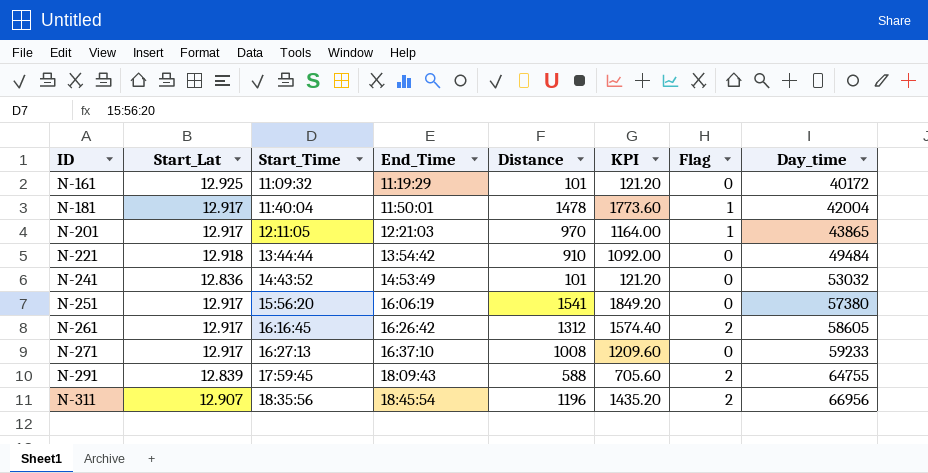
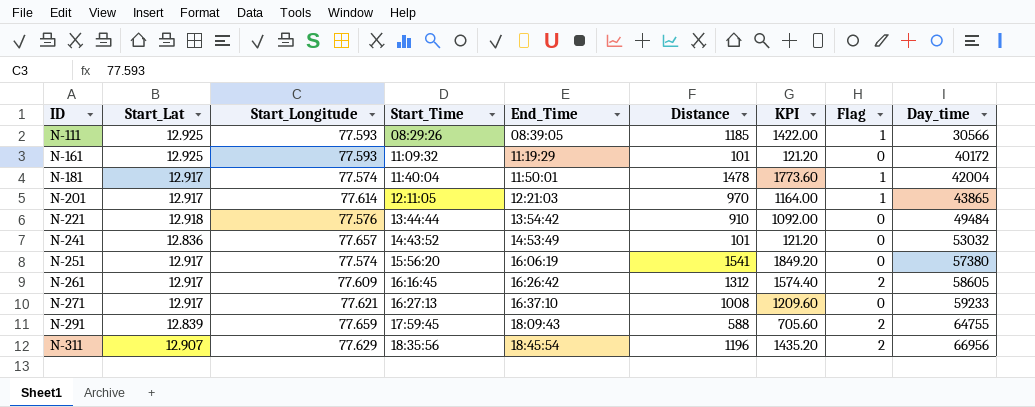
column Start_Longitude | position: none -> 3
row N-111: none -> 12.925 | 77.593 | 08:29:26 | 08:39:05 | 1185 | 1422.00 | 1 | 30566

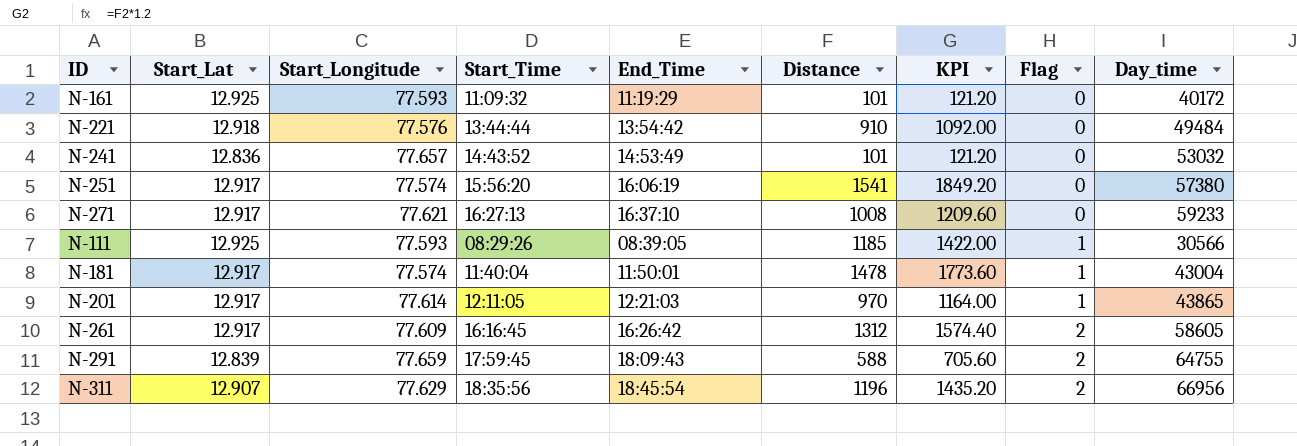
row order: ID ascending -> Flag ascending
N-181 | Day_time: 42004 -> 43004

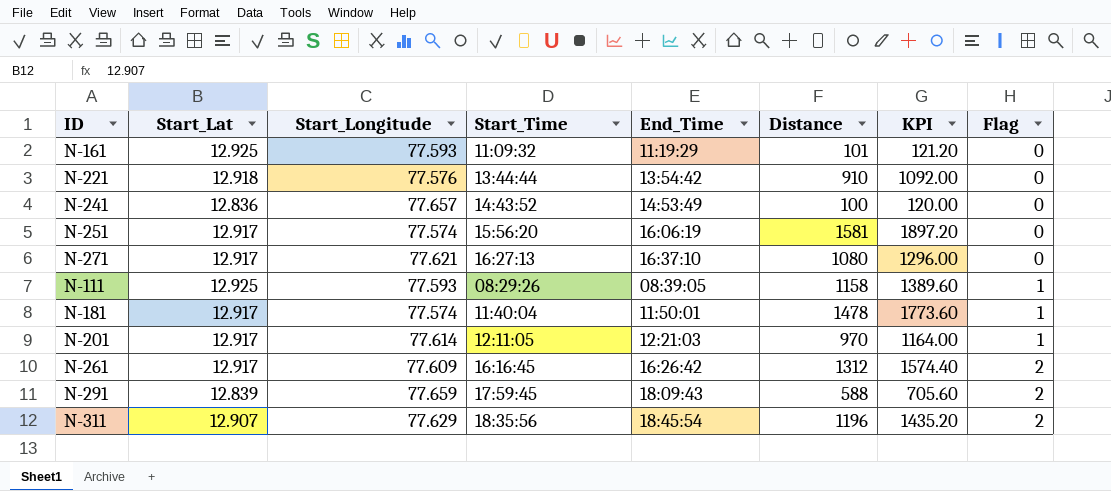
column Day_time | position: 9 -> none
N-241 | Distance: 101 -> 100
N-241 | KPI: 121.20 -> 120.00
N-251 | Distance: 1541 -> 1581
N-251 | KPI: 1849.20 -> 1897.20
N-271 | Distance: 1008 -> 1080
N-271 | KPI: 1209.60 -> 1296.00
N-111 | Distance: 1185 -> 1158
N-111 | KPI: 1422.00 -> 1389.60

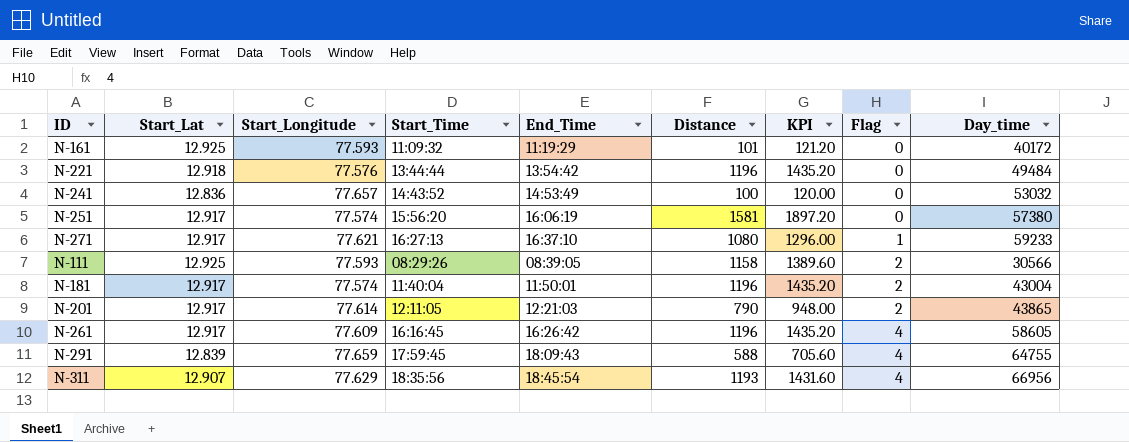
column Day_time | position: none -> 9
N-221 | Distance: 910 -> 1196
N-221 | KPI: 1092.00 -> 1435.20
N-271 | Flag: 0 -> 1
N-111 | Flag: 1 -> 2
N-181 | Distance: 1478 -> 1196
N-181 | KPI: 1773.60 -> 1435.20
N-181 | Flag: 1 -> 2
N-201 | Distance: 970 -> 790
N-201 | KPI: 1164.00 -> 948.00
N-201 | Flag: 1 -> 2
N-261 | Distance: 1312 -> 1196
N-261 | KPI: 1574.40 -> 1435.20
N-261 | Flag: 2 -> 4
N-291 | Flag: 2 -> 4
N-311 | Distance: 1196 -> 1193
N-311 | KPI: 1435.20 -> 1431.60
N-311 | Flag: 2 -> 4

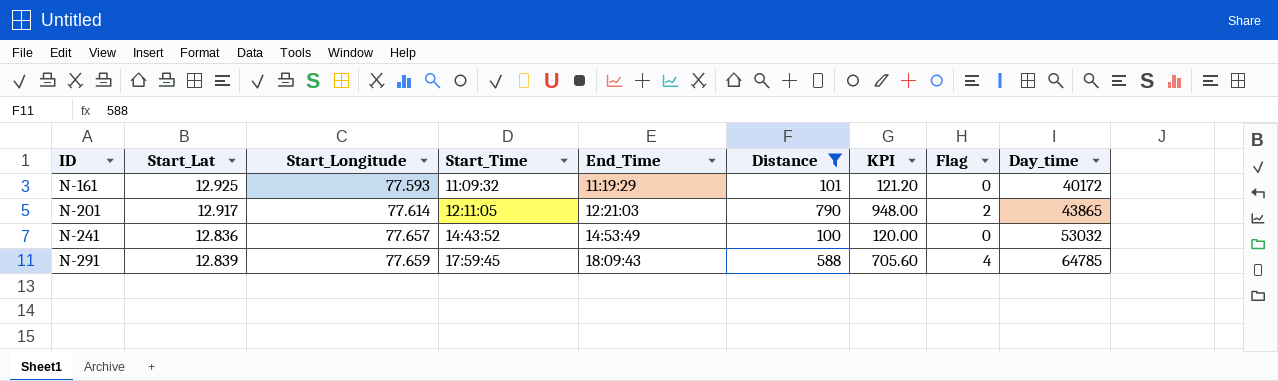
filter: none -> Distance <= 790
row order: Flag ascending -> ID ascending
N-291 | Day_time: 64755 -> 64785

